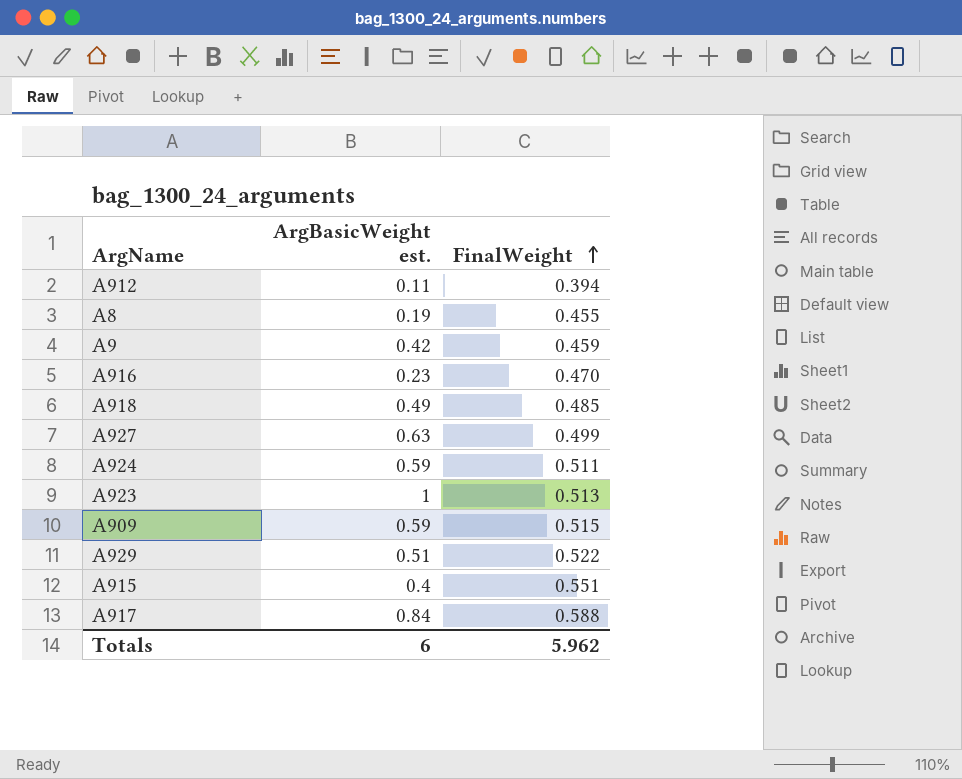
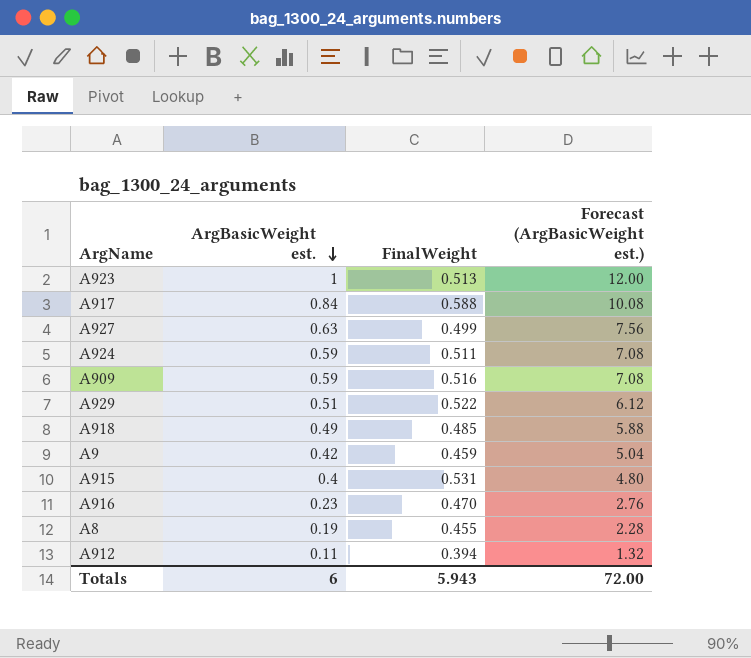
row order: FinalWeight ascending -> ArgBasicWeight est. descending
column Forecast (ArgBasicWeight est.) | formula: none -> [ArgBasicWeight est.] * 12
A909 | FinalWeight: 0.515 -> 0.516
A915 | FinalWeight: 0.551 -> 0.531
Totals | FinalWeight: 5.962 -> 5.943

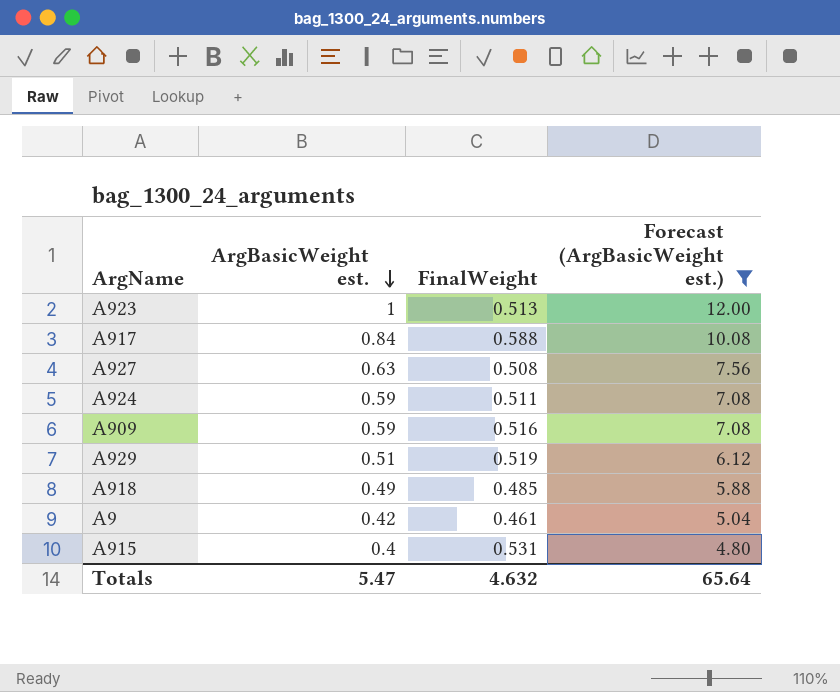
filter: none -> Forecast (ArgBasicWeight est.) >= 4.80
A927 | FinalWeight: 0.499 -> 0.508
A929 | FinalWeight: 0.522 -> 0.519
A9 | FinalWeight: 0.459 -> 0.461
Totals | ArgBasicWeight est.: 6 -> 5.47
Totals | FinalWeight: 5.943 -> 4.632
Totals | Forecast (ArgBasicWeight est.): 72.00 -> 65.64

